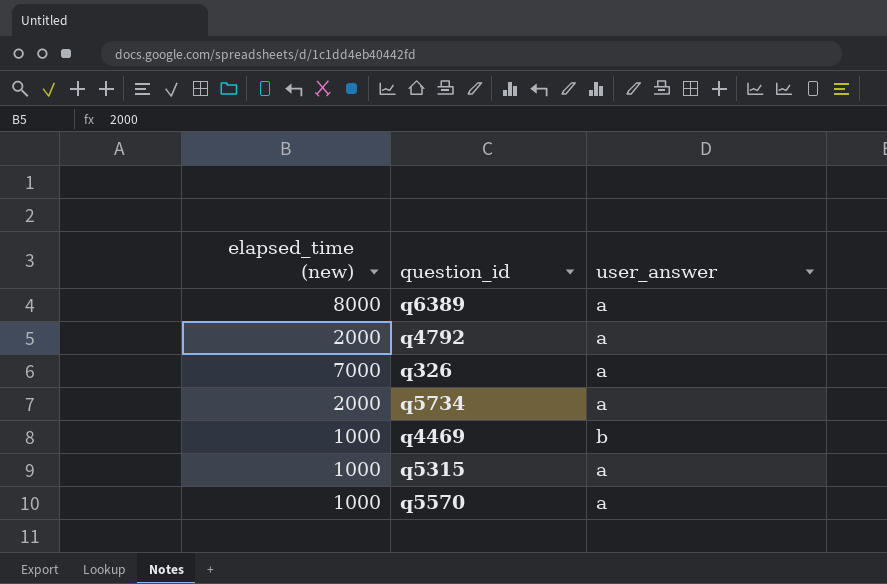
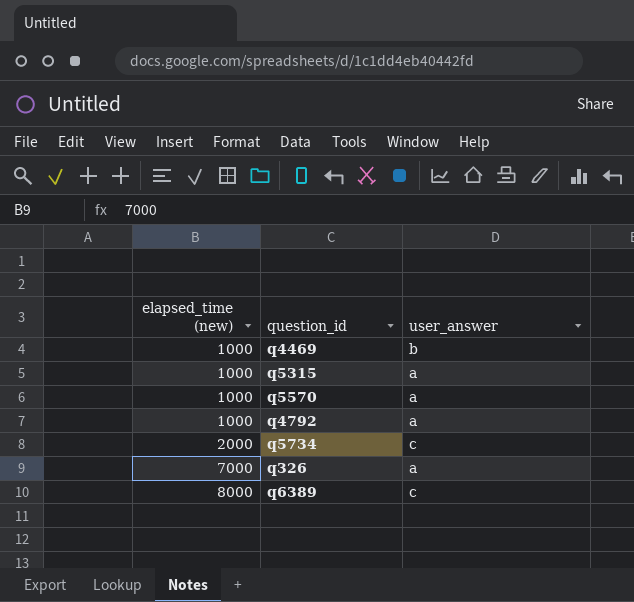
row order: none -> elapsed_time (new) ascending
q4792 | elapsed_time (new): 2000 -> 1000
q5734 | user_answer: a -> c
q6389 | user_answer: a -> c

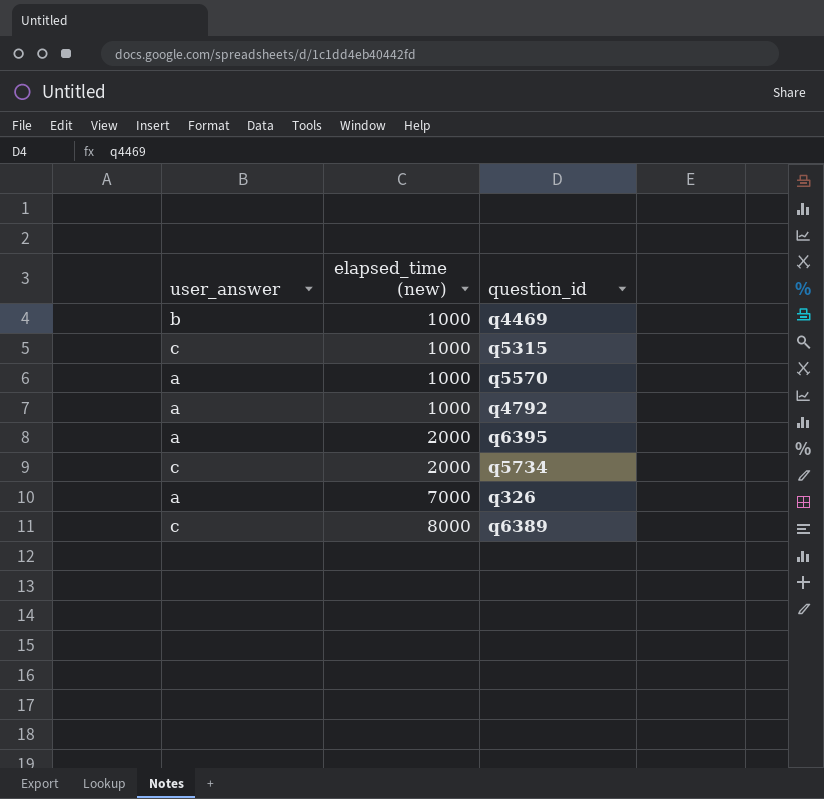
column user_answer | position: 3 -> 1
q5315 | user_answer: a -> c
row q6395: none -> a | 2000

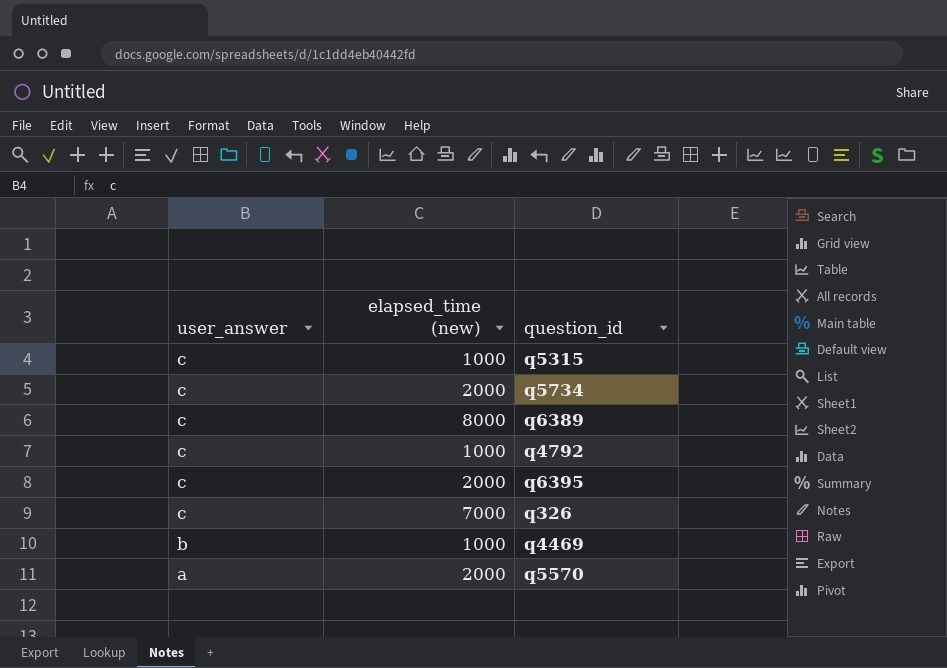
row order: elapsed_time (new) ascending -> user_answer descending
q4792 | user_answer: a -> c
q6395 | user_answer: a -> c
q326 | user_answer: a -> c
q5570 | elapsed_time (new): 1000 -> 2000

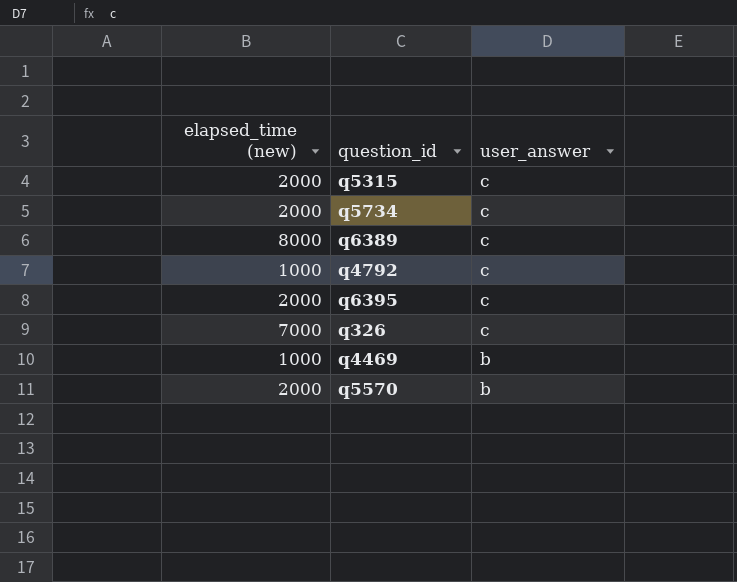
column user_answer | position: 1 -> 3
q5315 | elapsed_time (new): 1000 -> 2000
q5570 | user_answer: a -> b

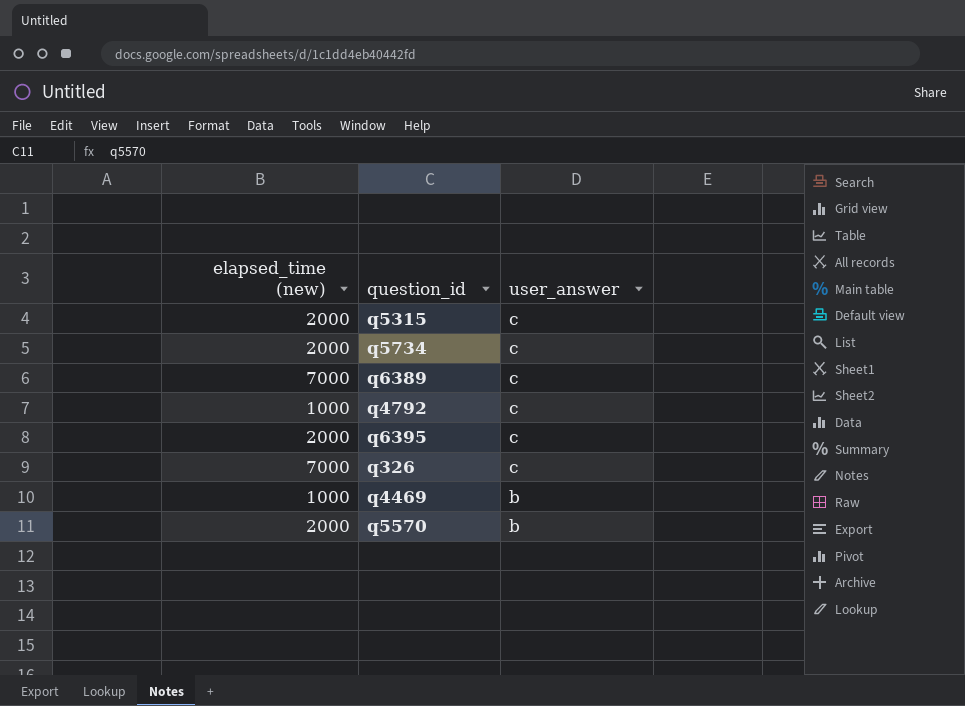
q6389 | elapsed_time (new): 8000 -> 7000

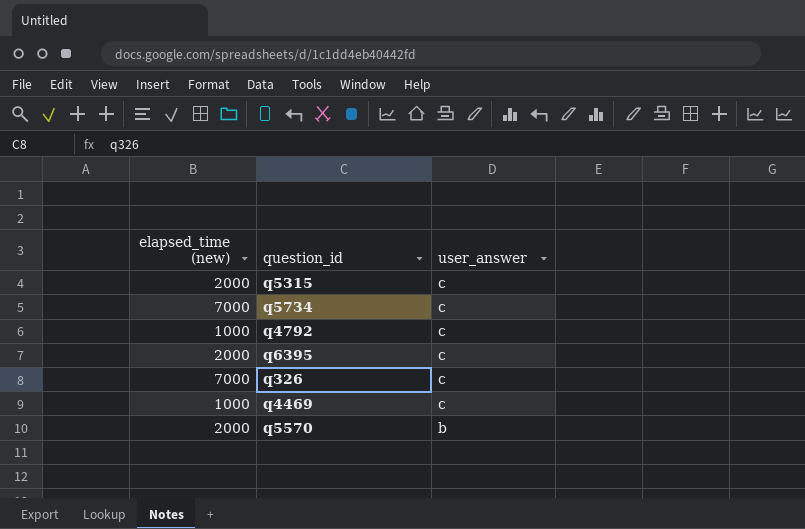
row q6389: 7000 | c -> none
q5734 | elapsed_time (new): 2000 -> 7000
q4469 | user_answer: b -> c

